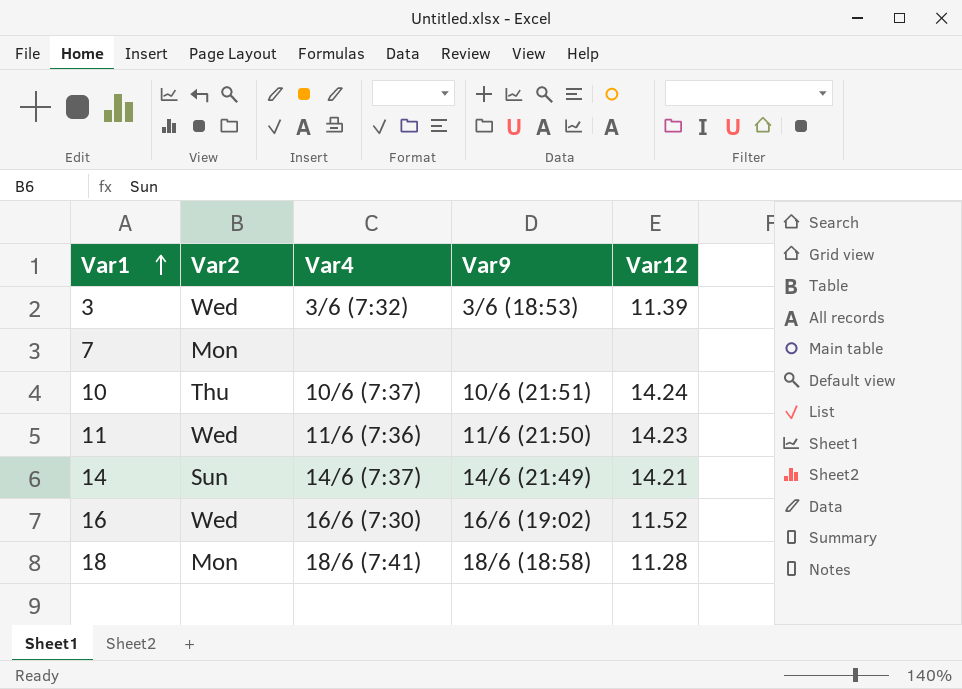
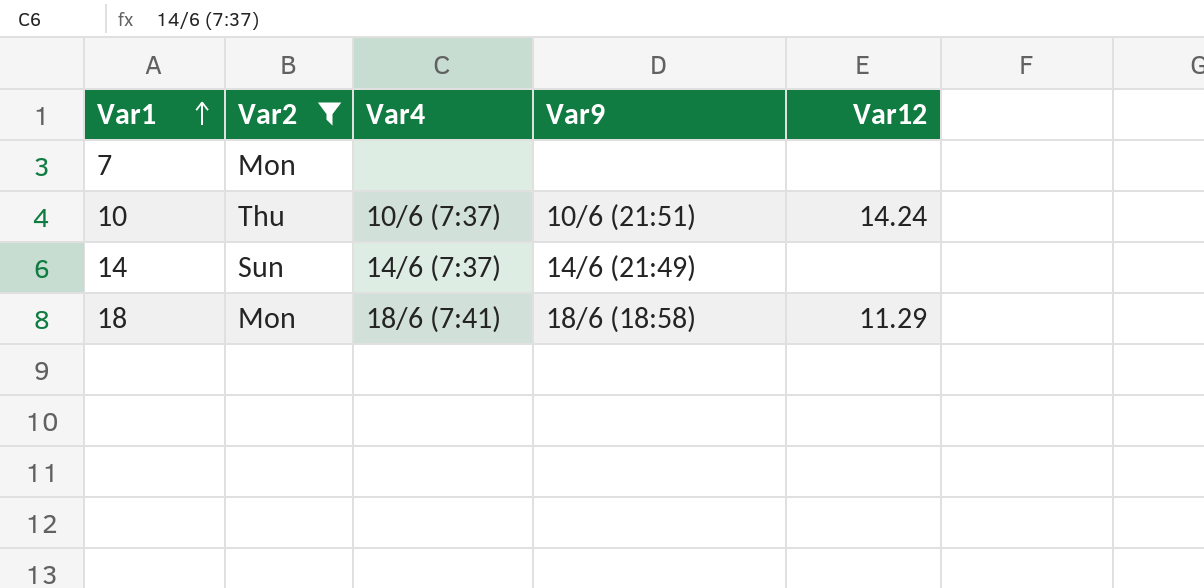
filter: none -> Var2 != Wed
14 | Var12: 14.21 -> none
18 | Var12: 11.28 -> 11.29

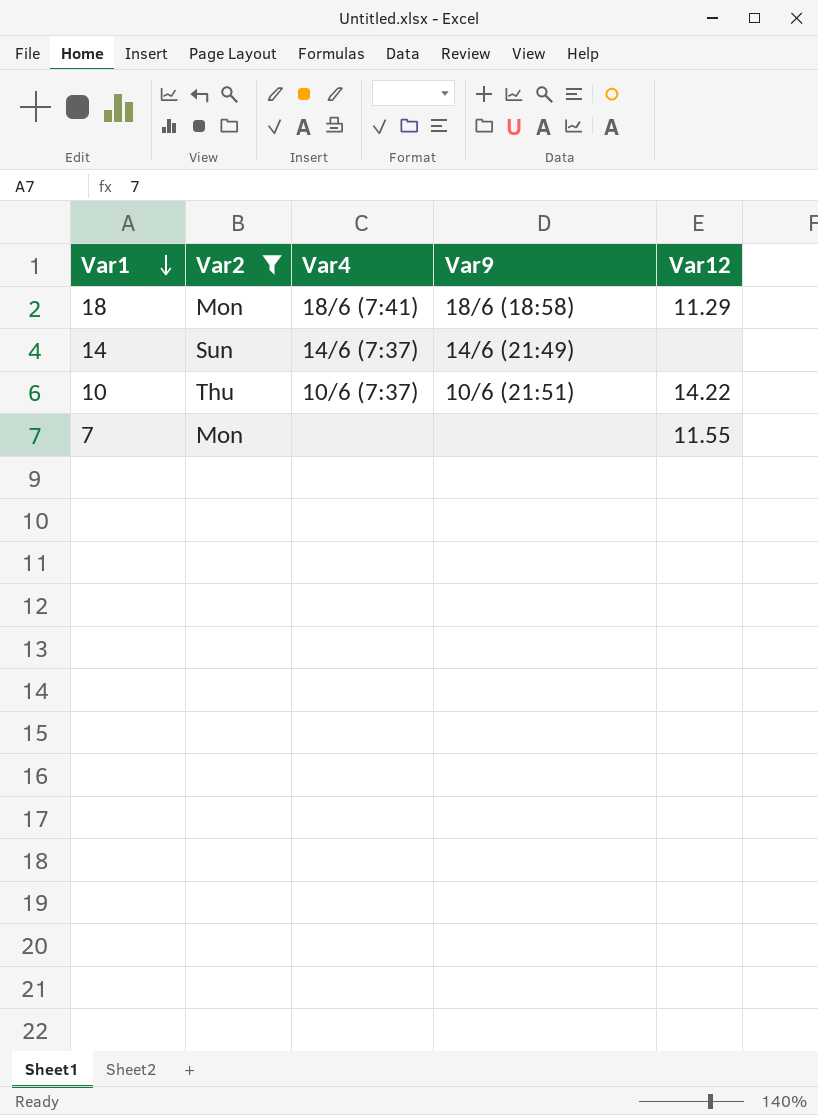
row order: Var1 ascending -> Var1 descending
10 | Var12: 14.24 -> 14.22
7 | Var12: none -> 11.55

